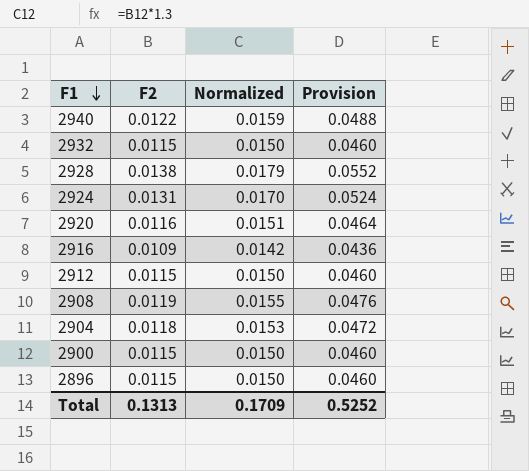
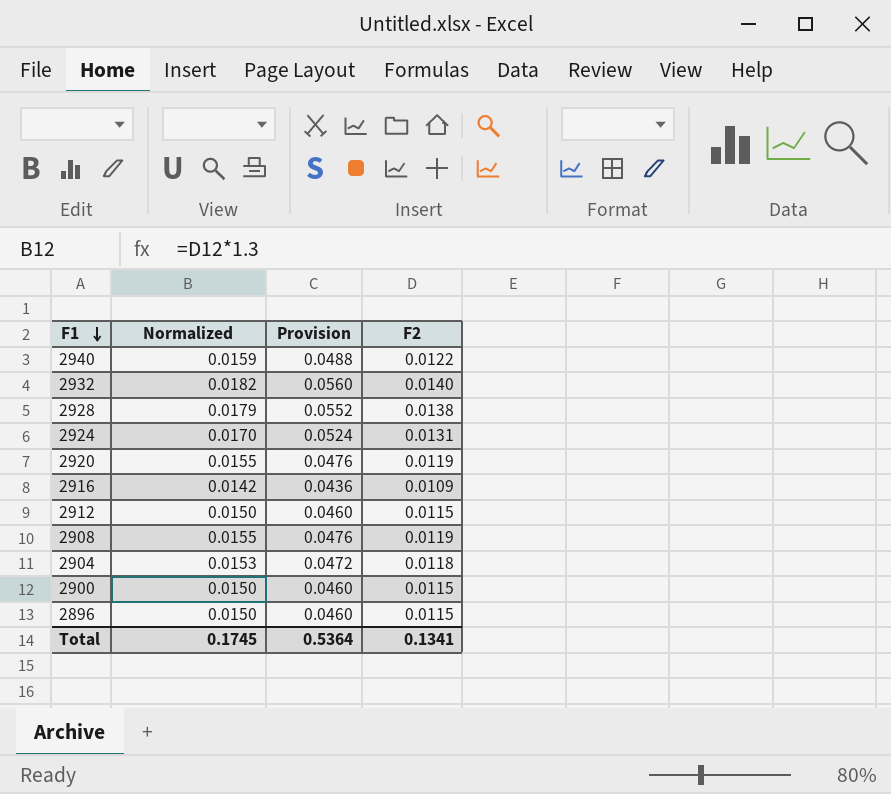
column F2 | position: 2 -> 4
2932 | Normalized: 0.0150 -> 0.0182
2932 | Provision: 0.0460 -> 0.0560
2932 | F2: 0.0115 -> 0.0140
2920 | Normalized: 0.0151 -> 0.0155
2920 | Provision: 0.0464 -> 0.0476
2920 | F2: 0.0116 -> 0.0119
Total | Normalized: 0.1709 -> 0.1745
Total | Provision: 0.5252 -> 0.5364
Total | F2: 0.1313 -> 0.1341

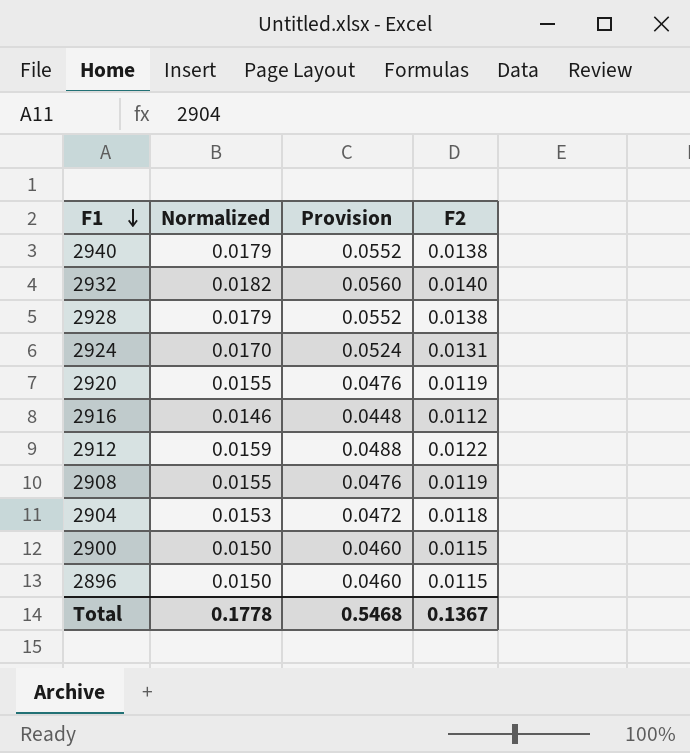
2940 | Normalized: 0.0159 -> 0.0179
2940 | Provision: 0.0488 -> 0.0552
2940 | F2: 0.0122 -> 0.0138
2916 | Normalized: 0.0142 -> 0.0146
2916 | Provision: 0.0436 -> 0.0448
2916 | F2: 0.0109 -> 0.0112
2912 | Normalized: 0.0150 -> 0.0159
2912 | Provision: 0.0460 -> 0.0488
2912 | F2: 0.0115 -> 0.0122
Total | Normalized: 0.1745 -> 0.1778
Total | Provision: 0.5364 -> 0.5468
Total | F2: 0.1341 -> 0.1367

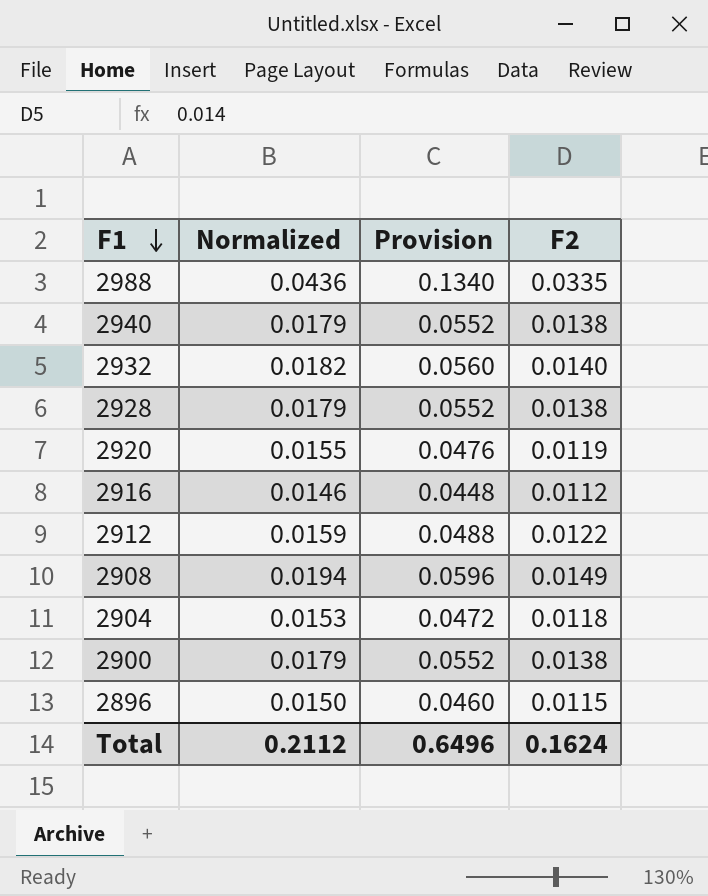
row 2924: 0.0170 | 0.0524 | 0.0131 -> none
row 2988: none -> 0.0436 | 0.1340 | 0.0335
2908 | Normalized: 0.0155 -> 0.0194
2908 | Provision: 0.0476 -> 0.0596
2908 | F2: 0.0119 -> 0.0149
2900 | Normalized: 0.0150 -> 0.0179
2900 | Provision: 0.0460 -> 0.0552
2900 | F2: 0.0115 -> 0.0138
Total | Normalized: 0.1778 -> 0.2112
Total | Provision: 0.5468 -> 0.6496
Total | F2: 0.1367 -> 0.1624

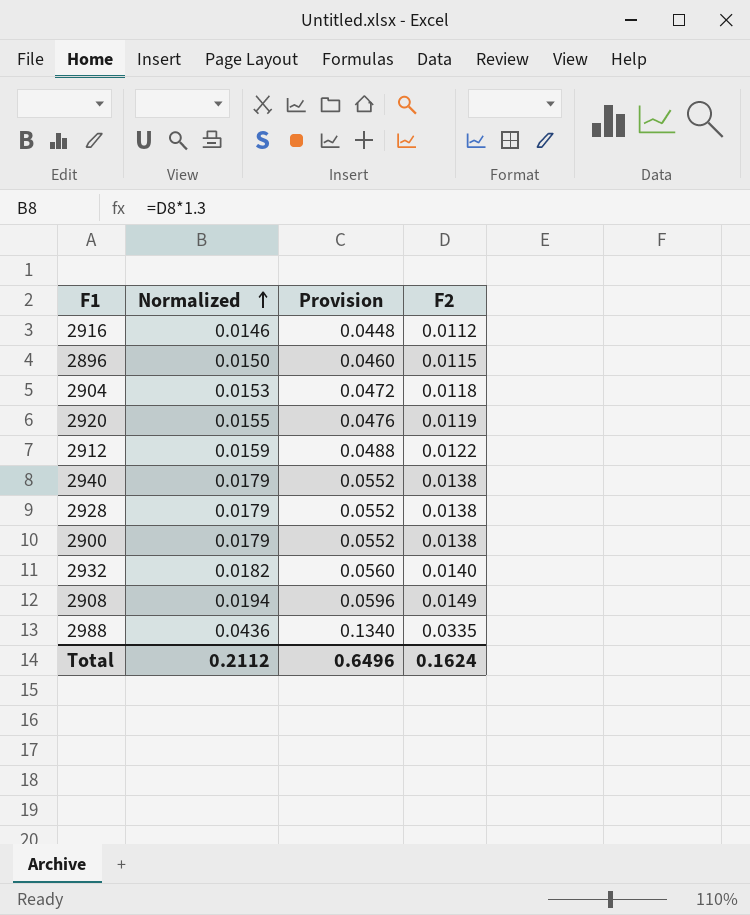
row order: F1 descending -> Normalized ascending

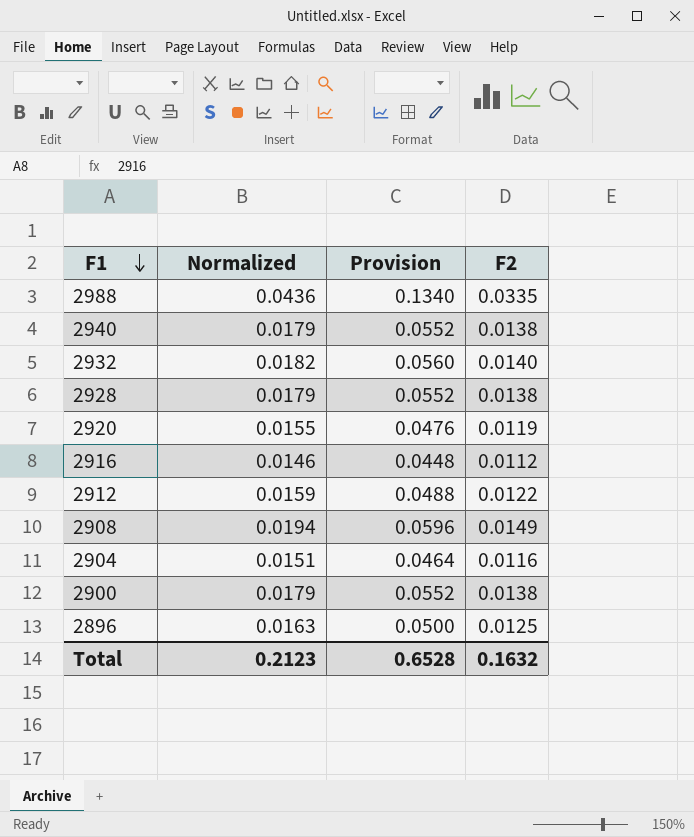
row order: Normalized ascending -> F1 descending
2904 | Normalized: 0.0153 -> 0.0151
2904 | Provision: 0.0472 -> 0.0464
2904 | F2: 0.0118 -> 0.0116
2896 | Normalized: 0.0150 -> 0.0163
2896 | Provision: 0.0460 -> 0.0500
2896 | F2: 0.0115 -> 0.0125
Total | Normalized: 0.2112 -> 0.2123
Total | Provision: 0.6496 -> 0.6528
Total | F2: 0.1624 -> 0.1632

